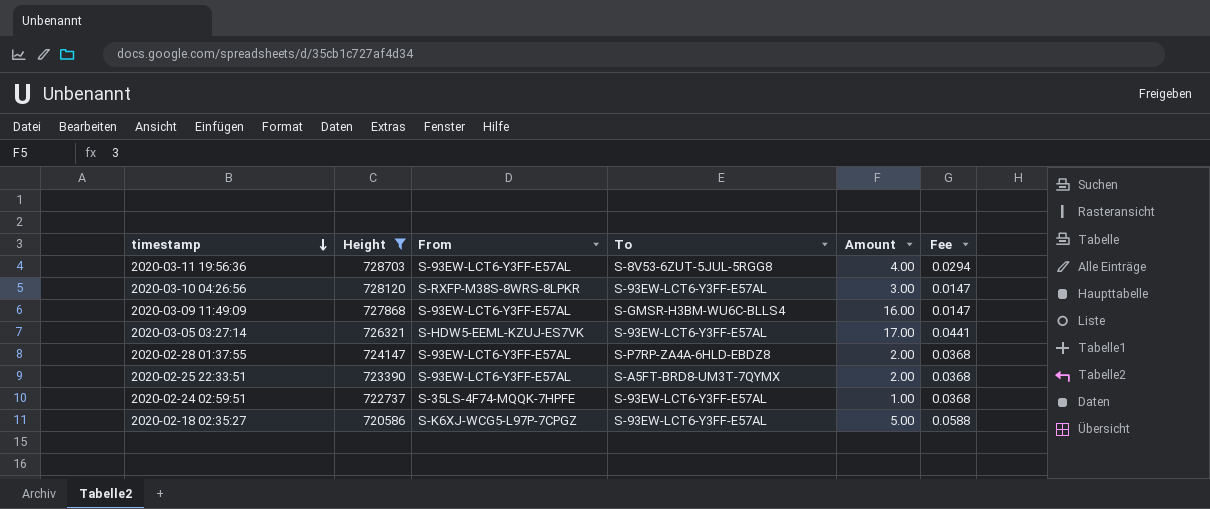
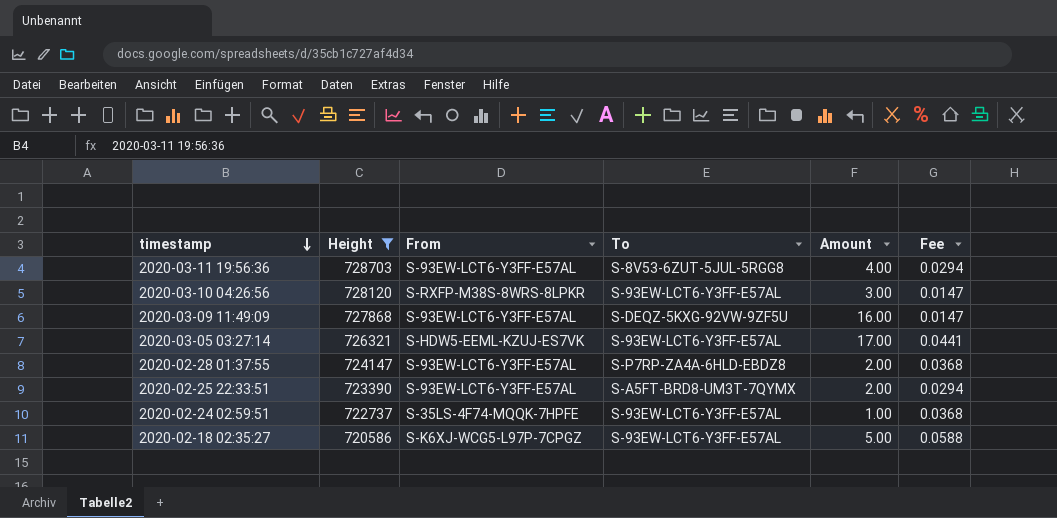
2020-03-09 11:49:09 | To: S-GMSR-H3BM-WU6C-BLLS4 -> S-DEQZ-5KXG-92VW-9ZF5U
2020-02-25 22:33:51 | Fee: 0.0368 -> 0.0294

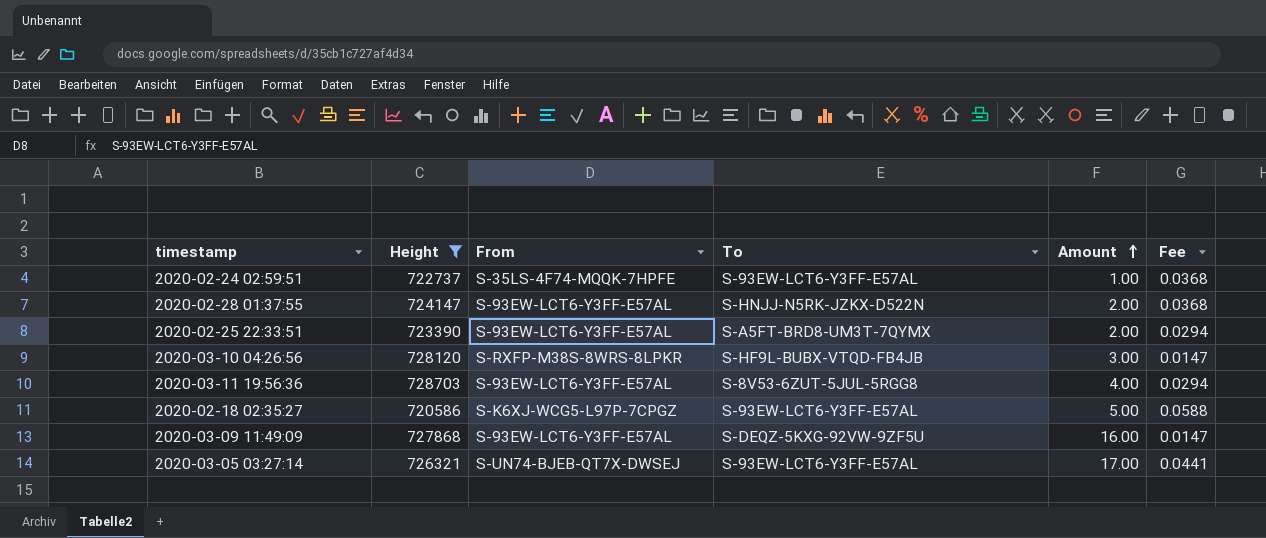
row order: timestamp descending -> Amount ascending
2020-02-28 01:37:55 | To: S-P7RP-ZA4A-6HLD-EBDZ8 -> S-HNJJ-N5RK-JZKX-D522N
2020-03-10 04:26:56 | To: S-93EW-LCT6-Y3FF-E57AL -> S-HF9L-BUBX-VTQD-FB4JB
2020-03-05 03:27:14 | From: S-HDW5-EEML-KZUJ-ES7VK -> S-UN74-BJEB-QT7X-DWSEJ

